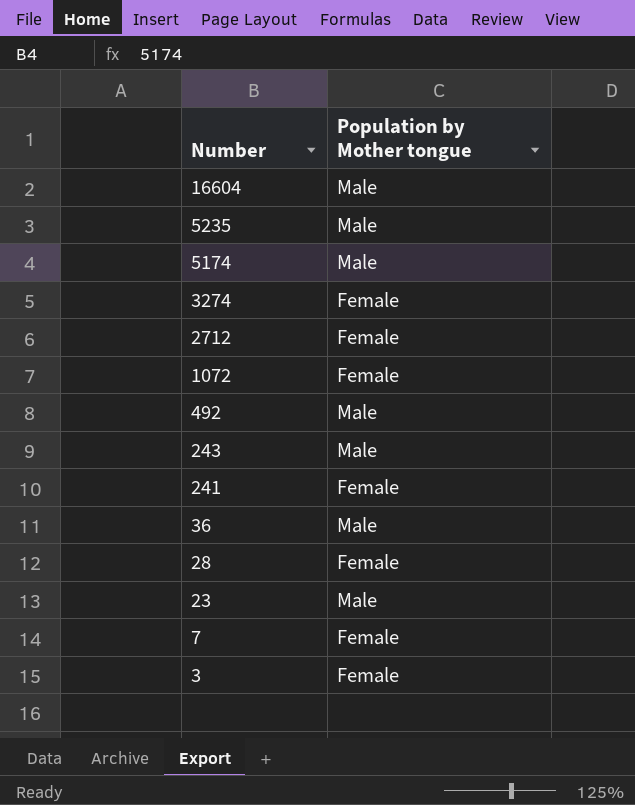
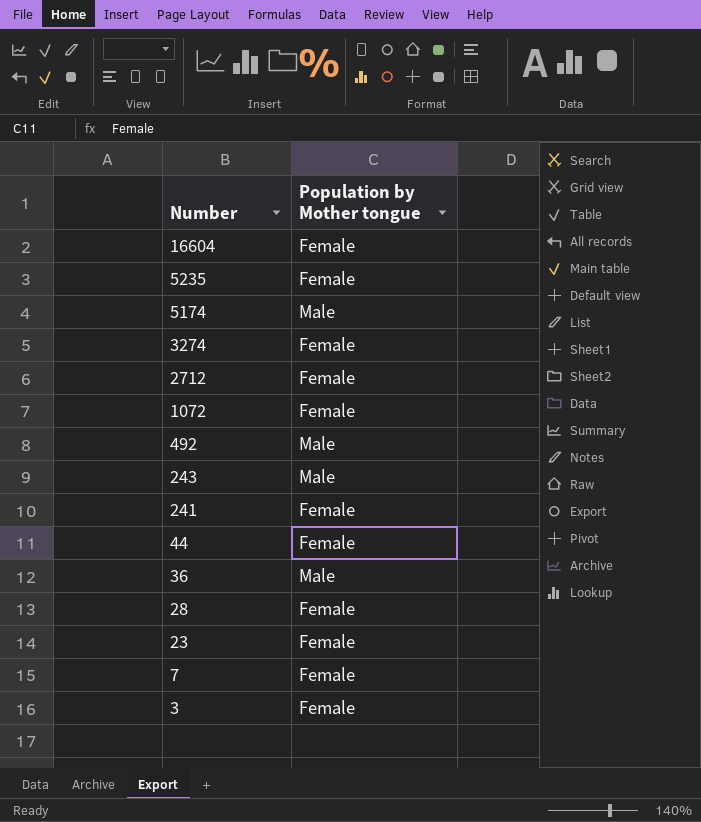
16604 | Population by Mother tongue: Male -> Female
5235 | Population by Mother tongue: Male -> Female
row 44: none -> Female
23 | Population by Mother tongue: Male -> Female

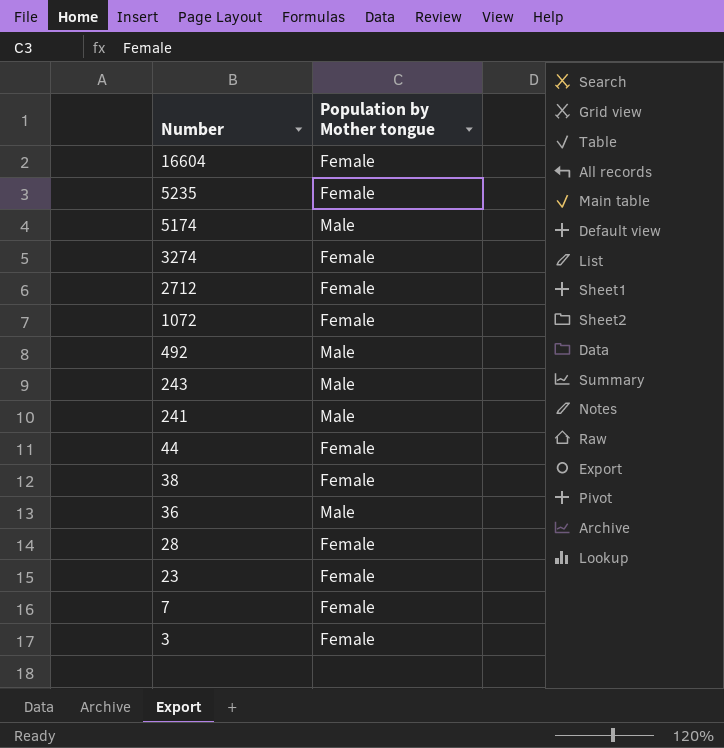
241 | Population by Mother tongue: Female -> Male
row 38: none -> Female

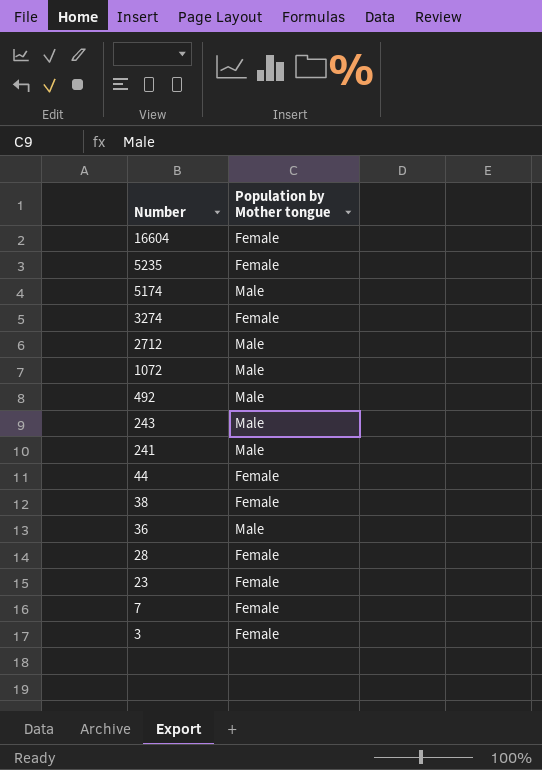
2712 | Population by Mother tongue: Female -> Male
1072 | Population by Mother tongue: Female -> Male

